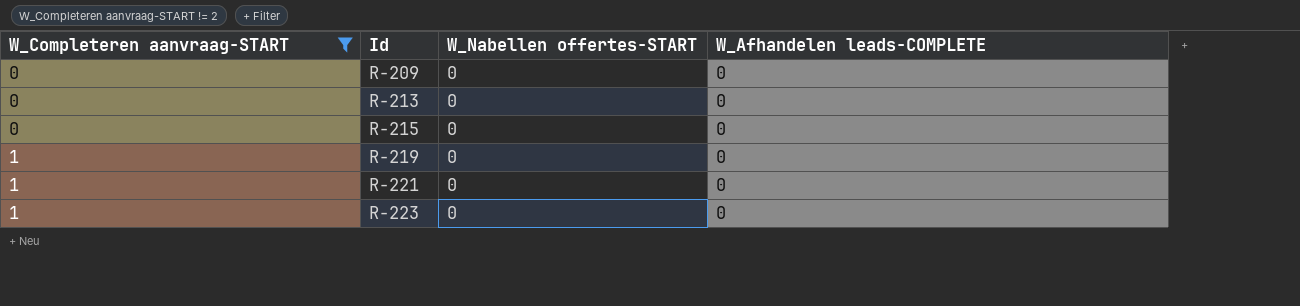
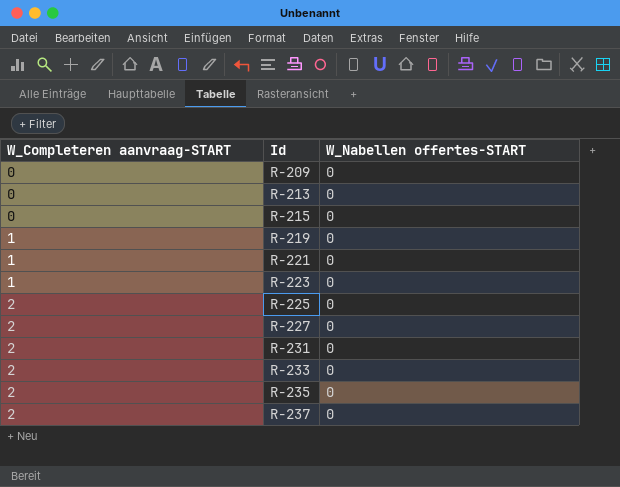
filter: W_Completeren aanvraag-START != 2 -> none
column W_Afhandelen leads-COMPLETE | position: 4 -> none

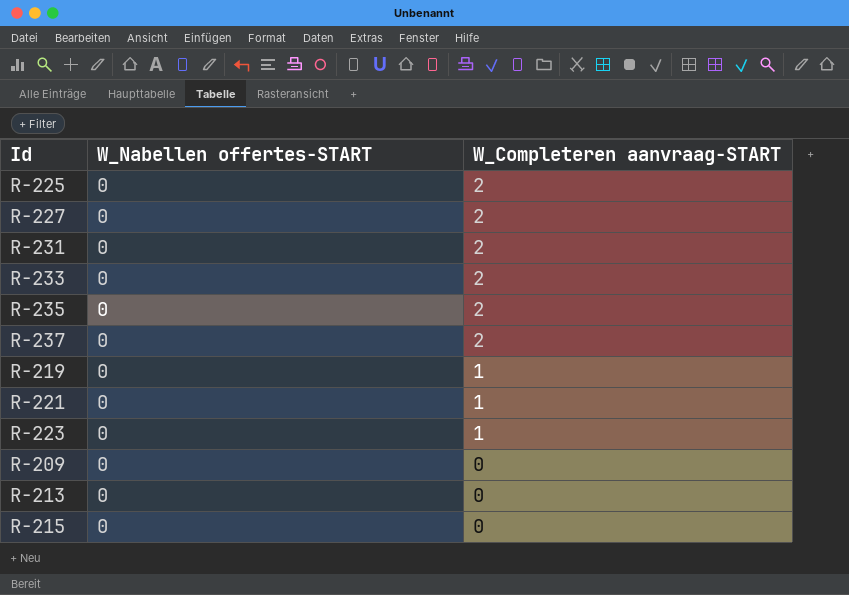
row order: W_Completeren aanvraag-START ascending -> W_Completeren aanvraag-START descending
column W_Completeren aanvraag-START | position: 1 -> 3

